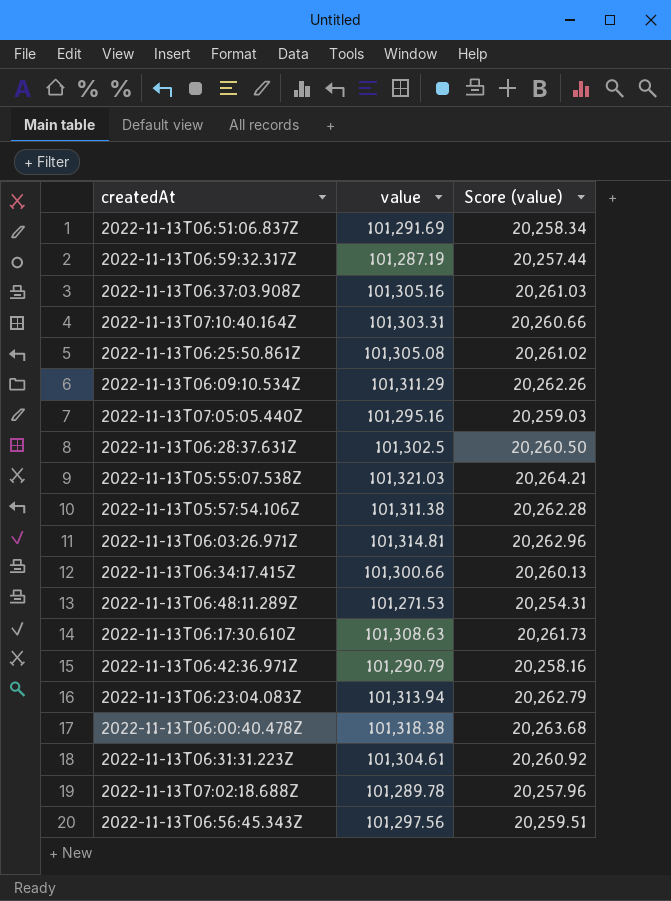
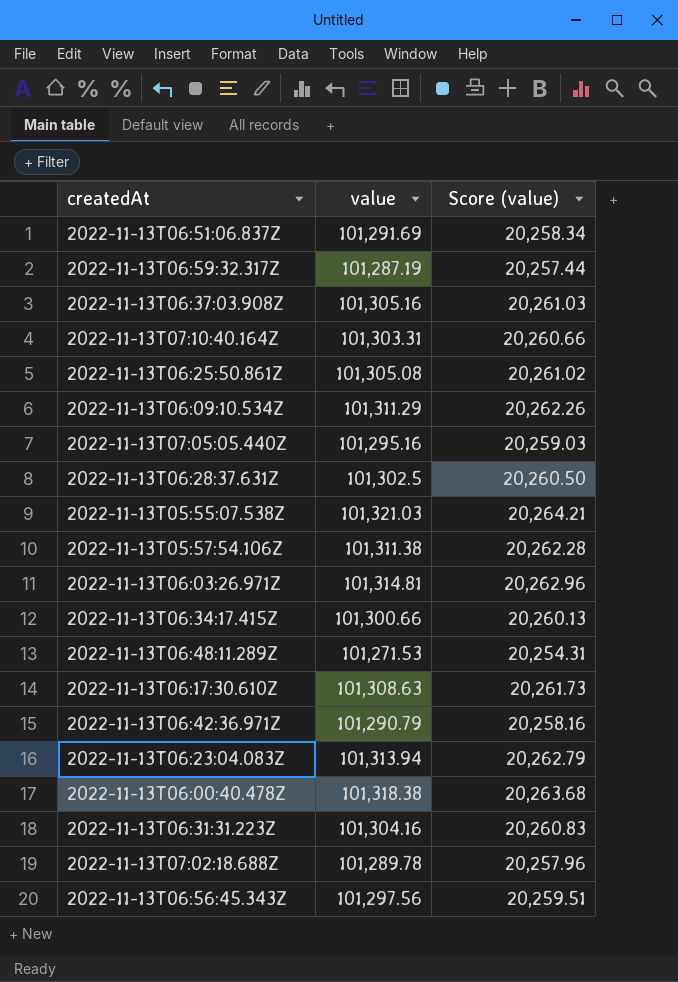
2022-11-13T06:31:31.223Z | value: 101,304.61 -> 101,304.16
2022-11-13T06:31:31.223Z | Score (value): 20,260.92 -> 20,260.83

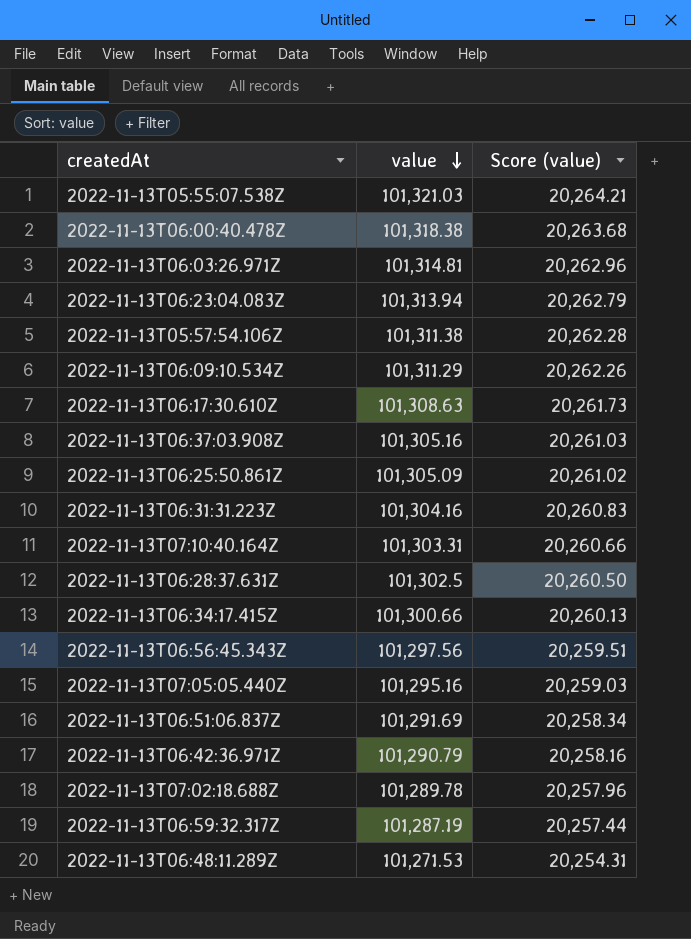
row order: none -> value descending
2022-11-13T06:25:50.861Z | value: 101,305.08 -> 101,305.09

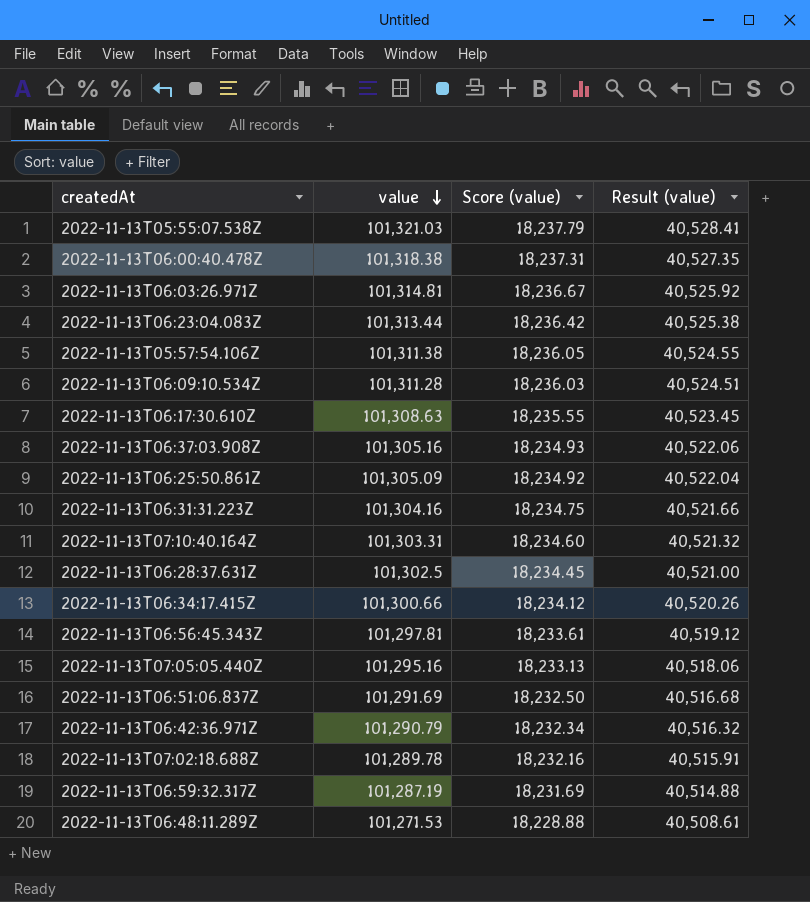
column Score (value) | formula: [value] * 0.2 -> [value] * 0.18
column Result (value) | formula: none -> [value] * 0.4
2022-11-13T06:23:04.083Z | value: 101,313.94 -> 101,313.44
2022-11-13T06:09:10.534Z | value: 101,311.29 -> 101,311.28
2022-11-13T06:56:45.343Z | value: 101,297.56 -> 101,297.81

